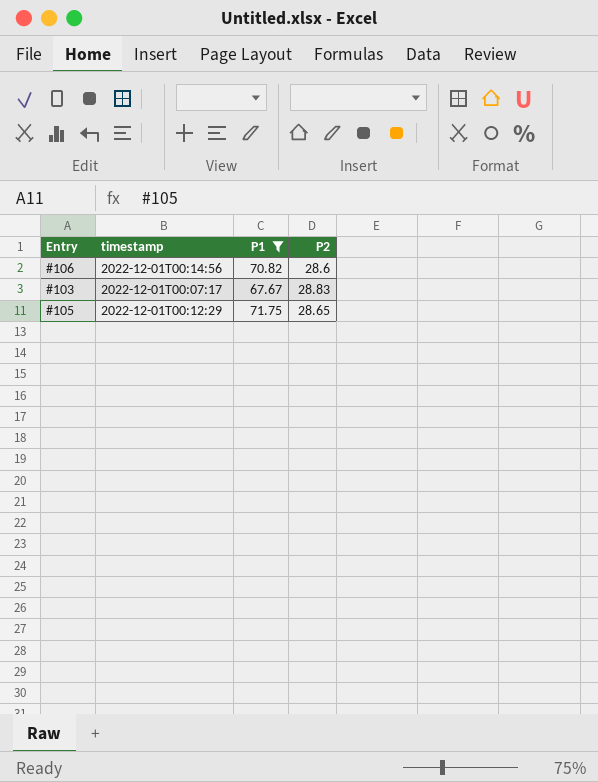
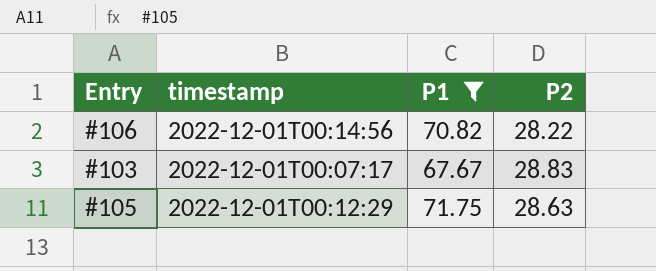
#106 | P2: 28.6 -> 28.22
#105 | P2: 28.65 -> 28.63

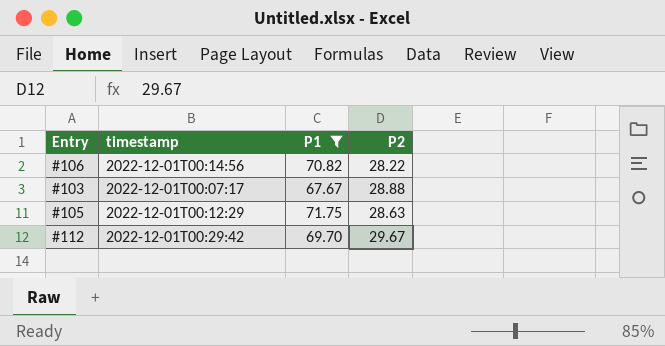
#103 | P2: 28.83 -> 28.88
row #112: none -> 2022-12-01T00:29:42 | 69.70 | 29.67

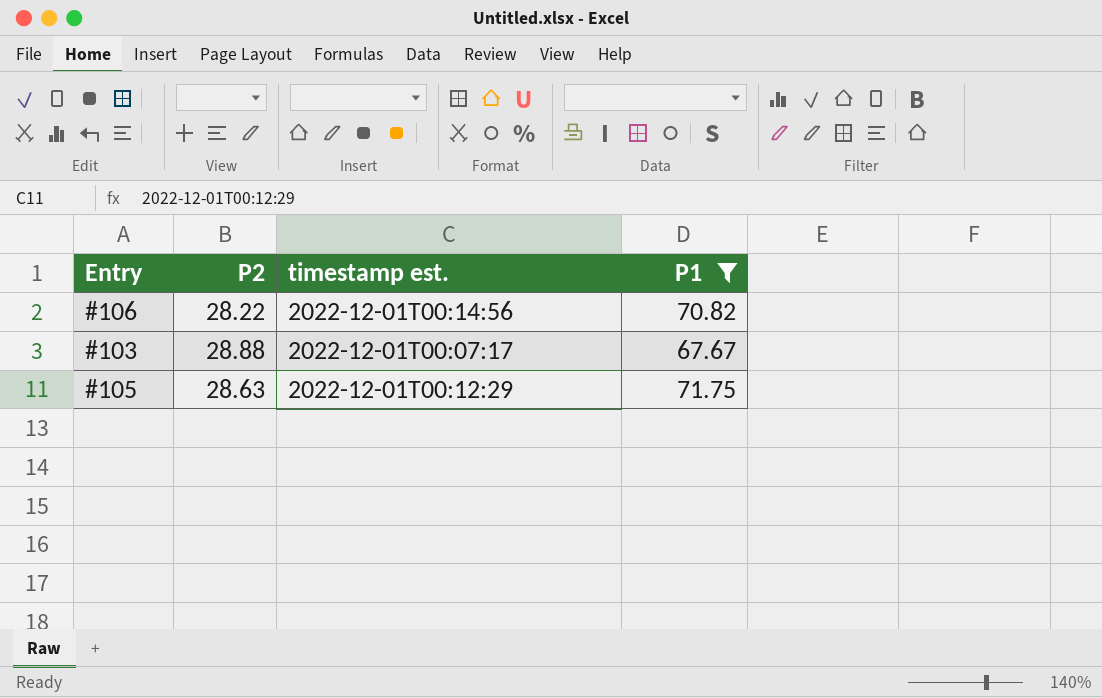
column P2 | position: 4 -> 2
column name: timestamp -> timestamp est.
row #112: 2022-12-01T00:29:42 | 69.70 | 29.67 -> none

